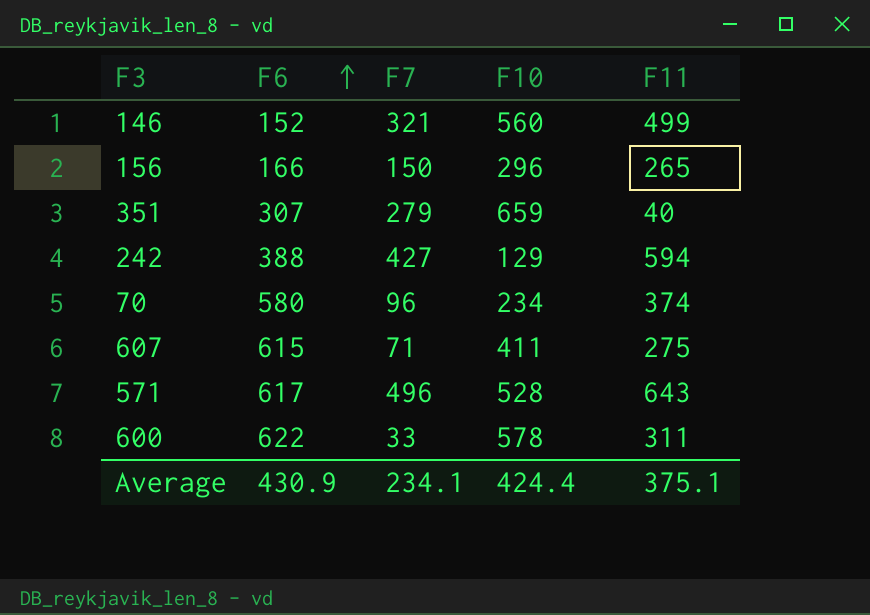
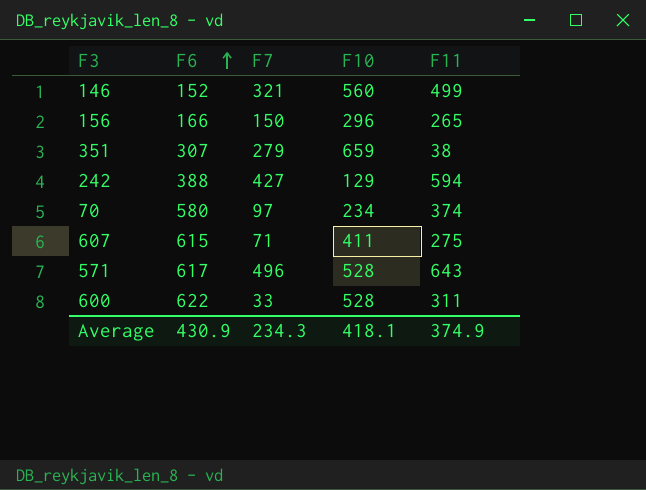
351 | F11: 40 -> 38
70 | F7: 96 -> 97
600 | F10: 578 -> 528
Average | F7: 234.1 -> 234.3
Average | F10: 424.4 -> 418.1
Average | F11: 375.1 -> 374.9

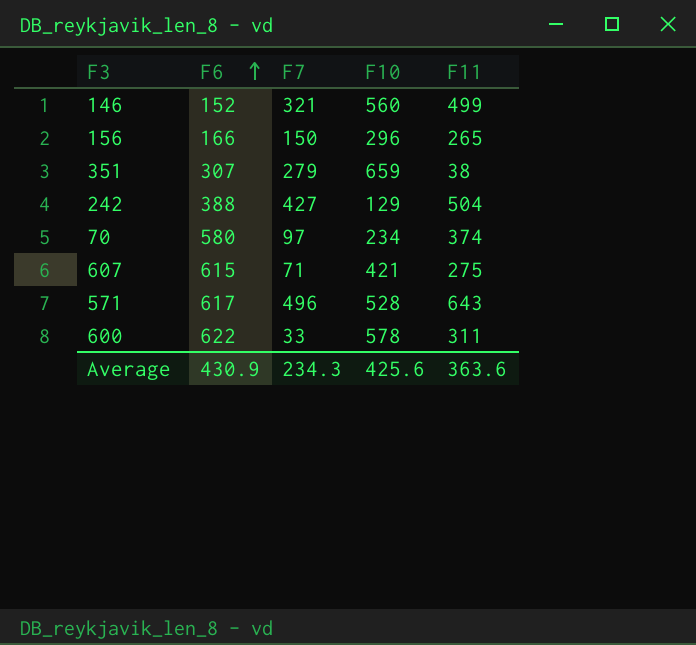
242 | F11: 594 -> 504
607 | F10: 411 -> 421
600 | F10: 528 -> 578
Average | F10: 418.1 -> 425.6
Average | F11: 374.9 -> 363.6

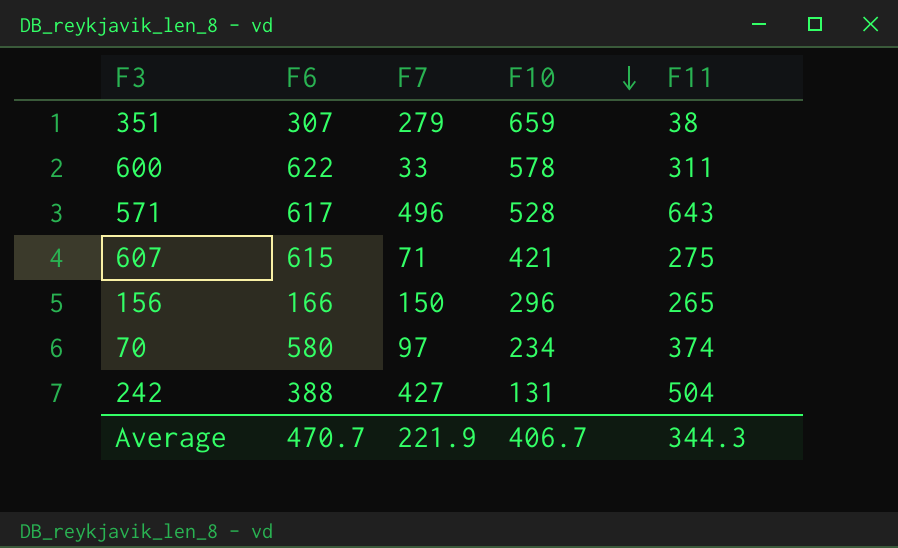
row order: F6 ascending -> F10 descending
row 146: 152 | 321 | 560 | 499 -> none
242 | F10: 129 -> 131
Average | F6: 430.9 -> 470.7
Average | F7: 234.3 -> 221.9
Average | F10: 425.6 -> 406.7
Average | F11: 363.6 -> 344.3

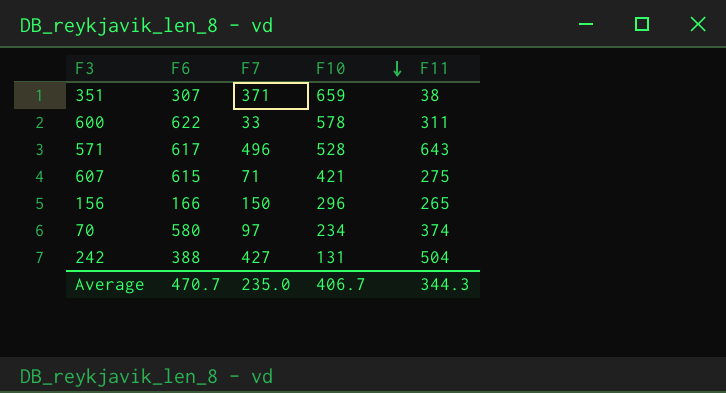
351 | F7: 279 -> 371
Average | F7: 221.9 -> 235.0

